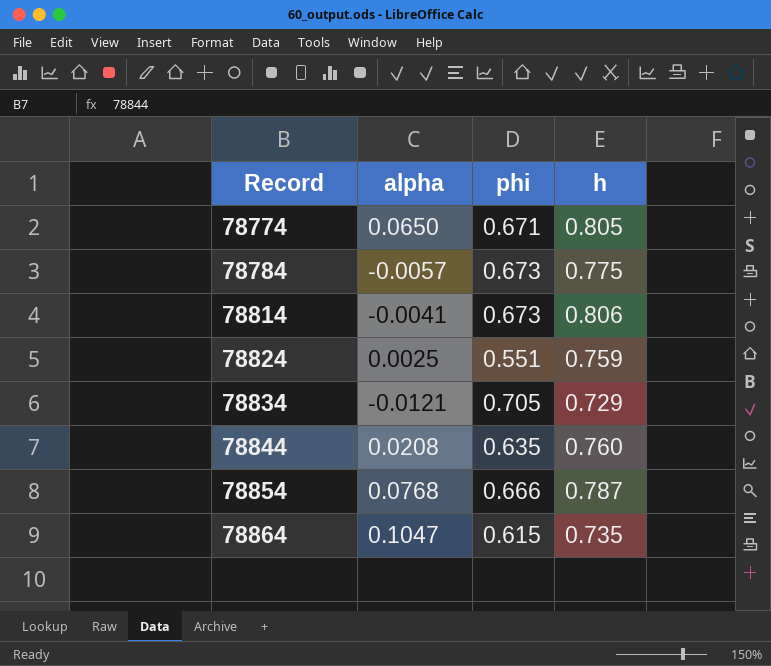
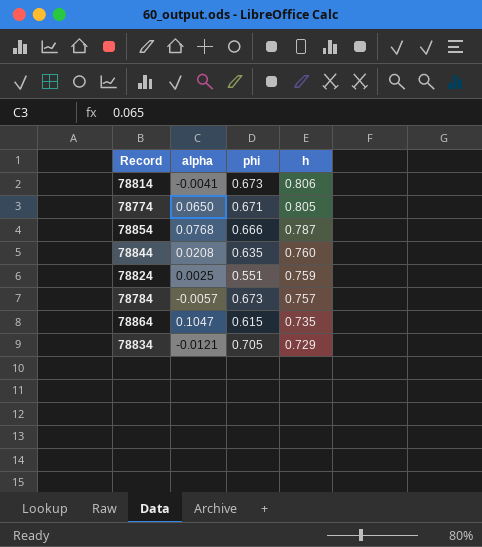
row order: Record ascending -> h descending
78784 | h: 0.775 -> 0.757

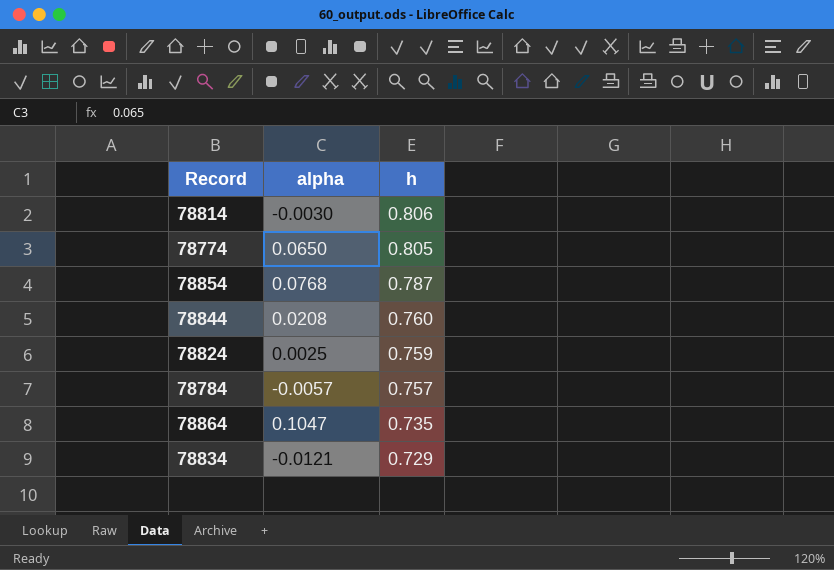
column phi | position: 3 -> none
78814 | alpha: -0.0041 -> -0.0030

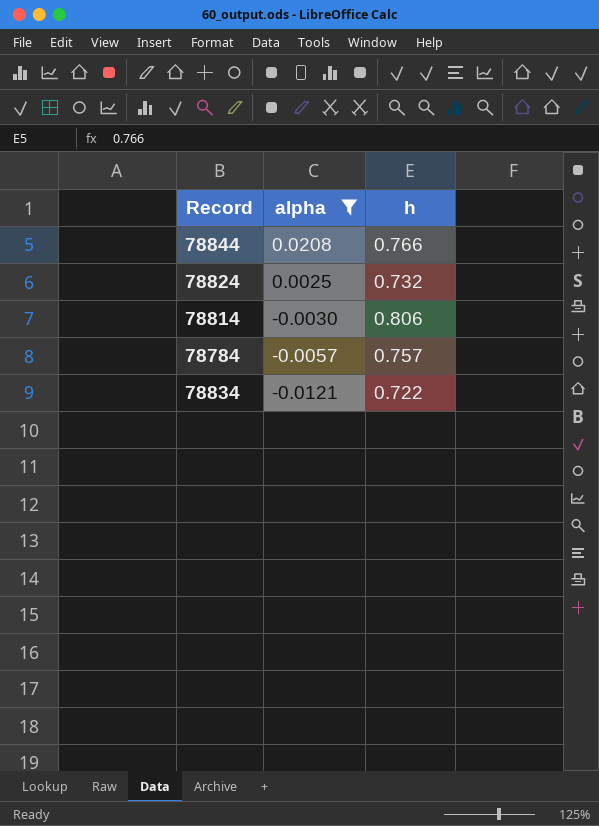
filter: none -> alpha <= 0.0208
row order: h descending -> alpha descending
78844 | h: 0.760 -> 0.766
78824 | h: 0.759 -> 0.732
78834 | h: 0.729 -> 0.722

